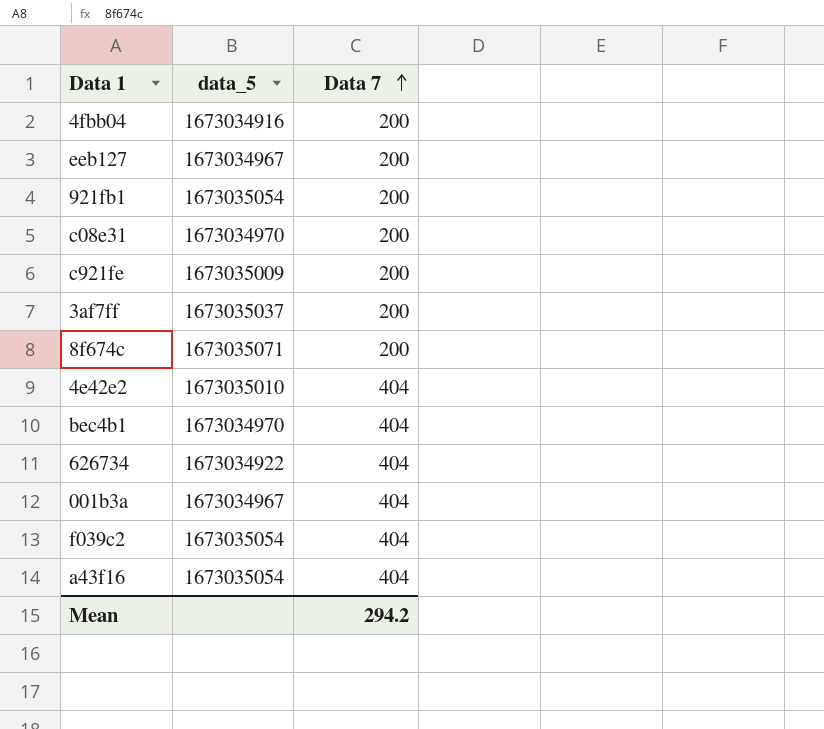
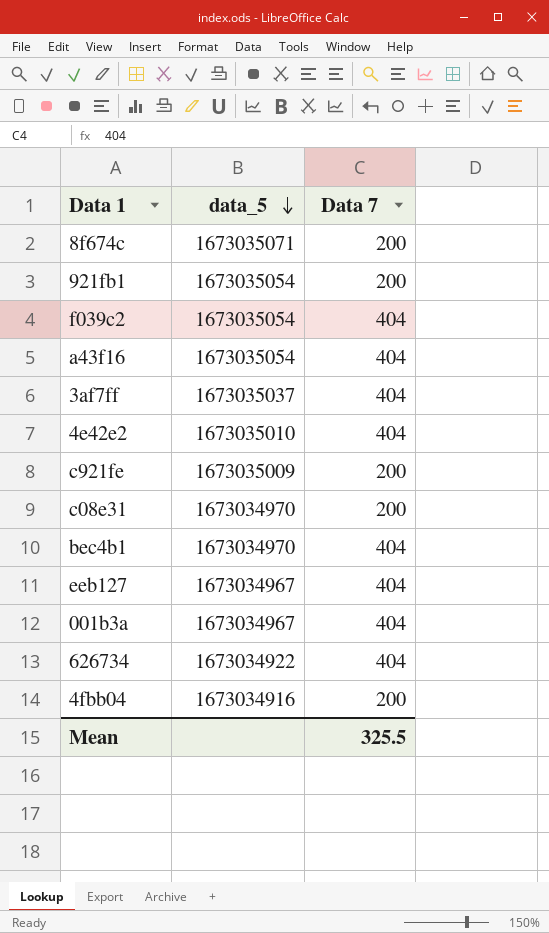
row order: Data 7 ascending -> data_5 descending
3af7ff | Data 7: 200 -> 404
eeb127 | Data 7: 200 -> 404
Mean | Data 7: 294.2 -> 325.5

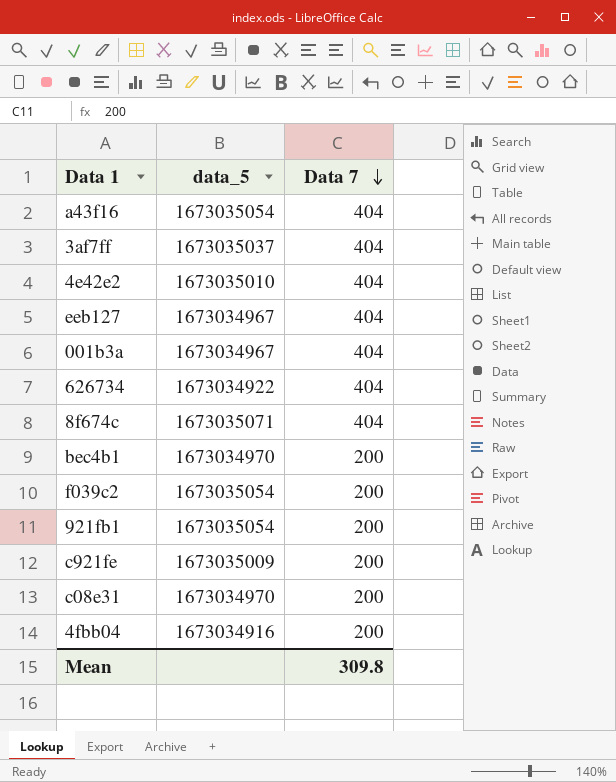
row order: data_5 descending -> Data 7 descending
8f674c | Data 7: 200 -> 404
bec4b1 | Data 7: 404 -> 200
f039c2 | Data 7: 404 -> 200
Mean | Data 7: 325.5 -> 309.8

